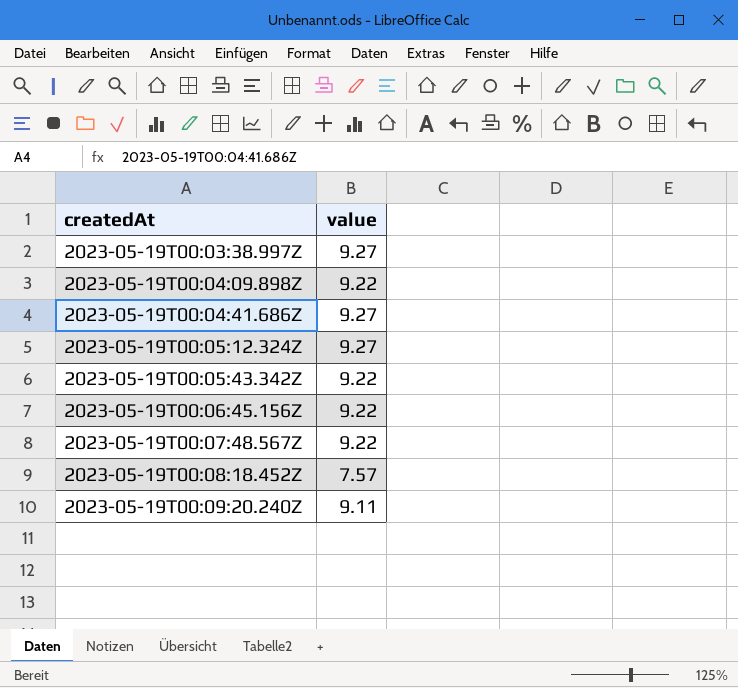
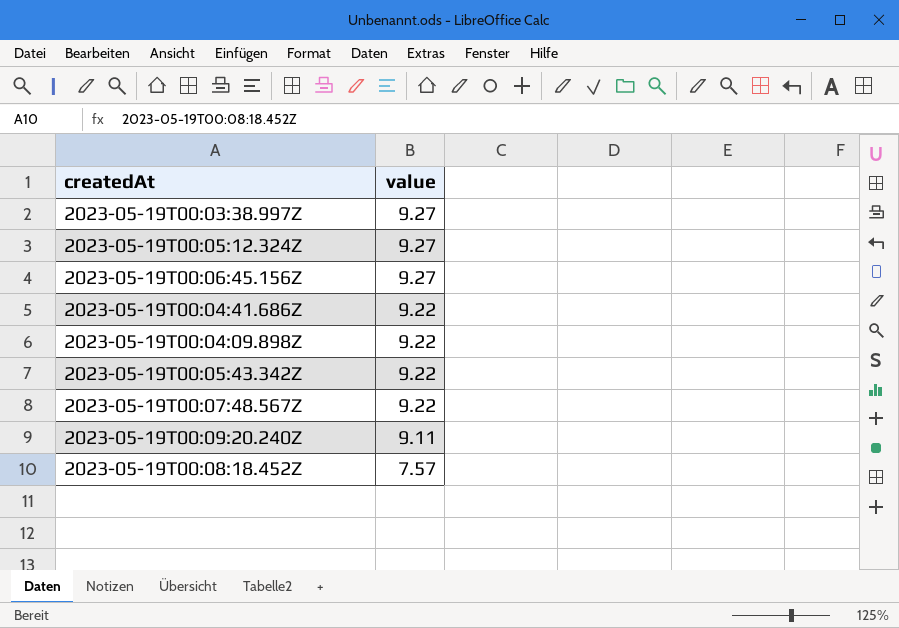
row order: createdAt ascending -> value descending
2023-05-19T00:06:45.156Z | value: 9.22 -> 9.27
2023-05-19T00:04:41.686Z | value: 9.27 -> 9.22

